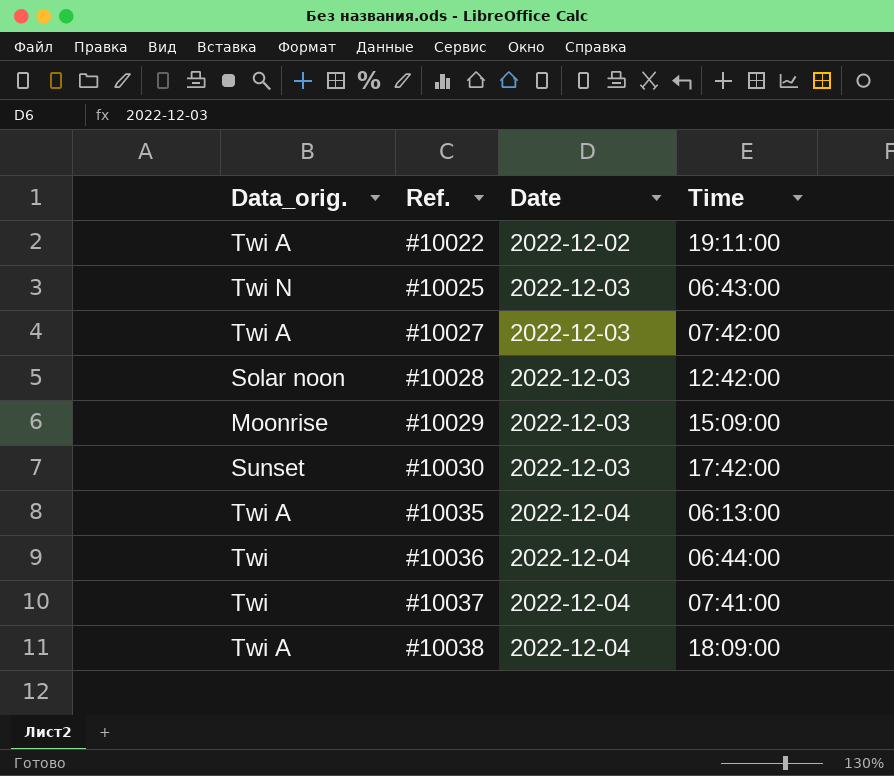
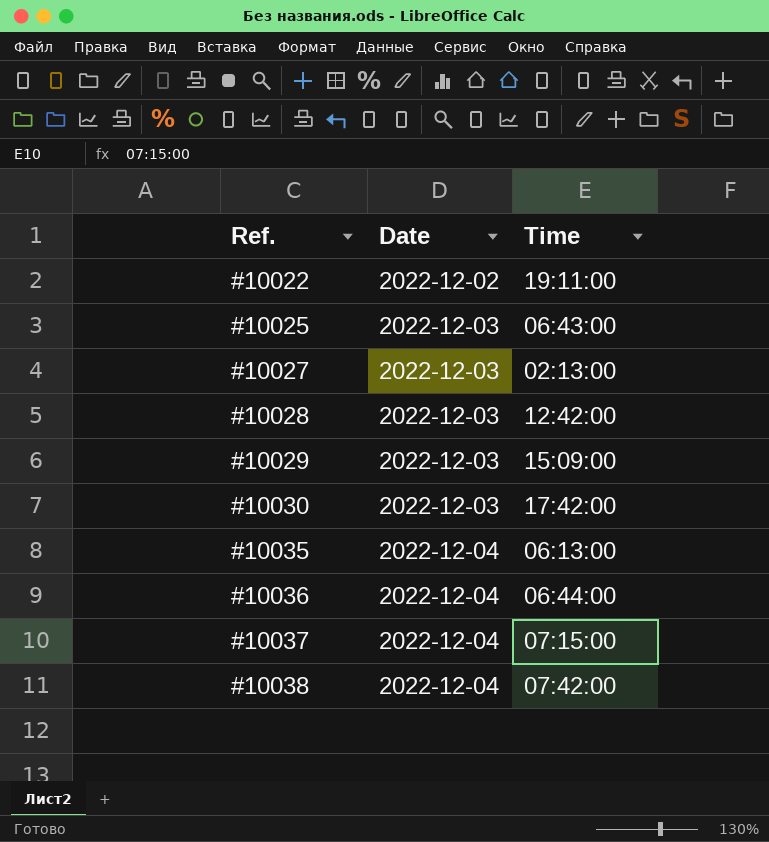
column Data_orig. | position: 1 -> none
#10027 | Time: 07:42:00 -> 02:13:00
#10037 | Time: 07:41:00 -> 07:15:00
#10038 | Time: 18:09:00 -> 07:42:00

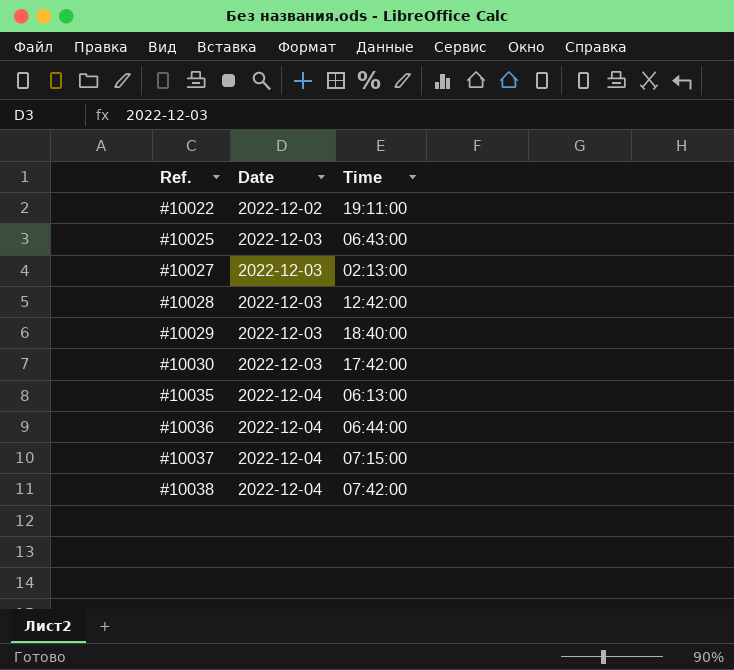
#10029 | Time: 15:09:00 -> 18:40:00

